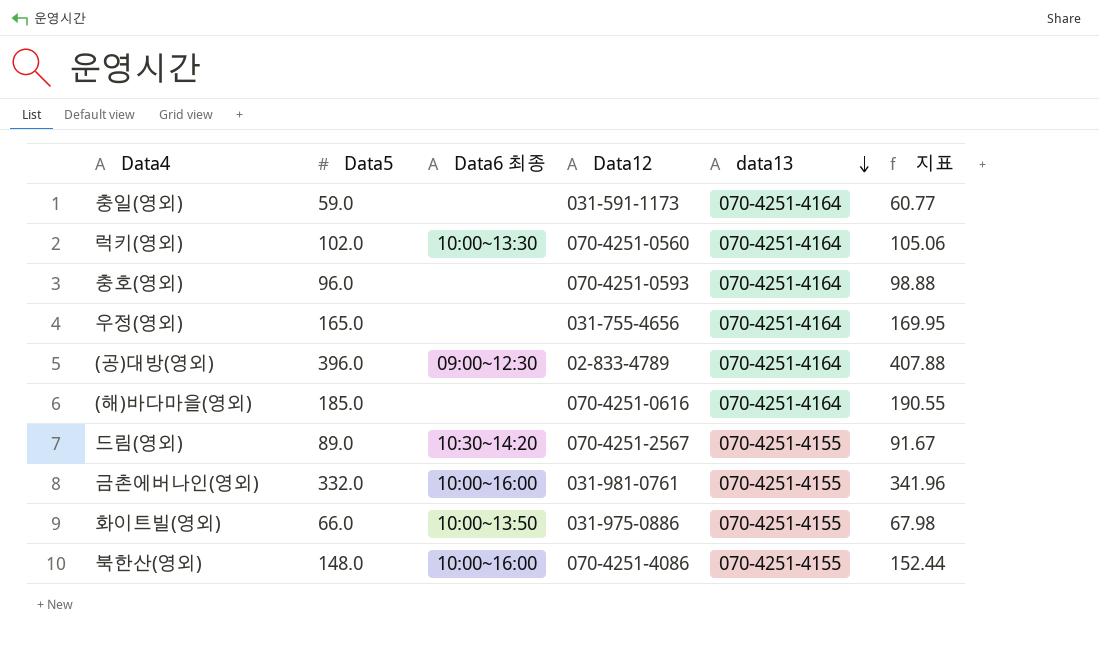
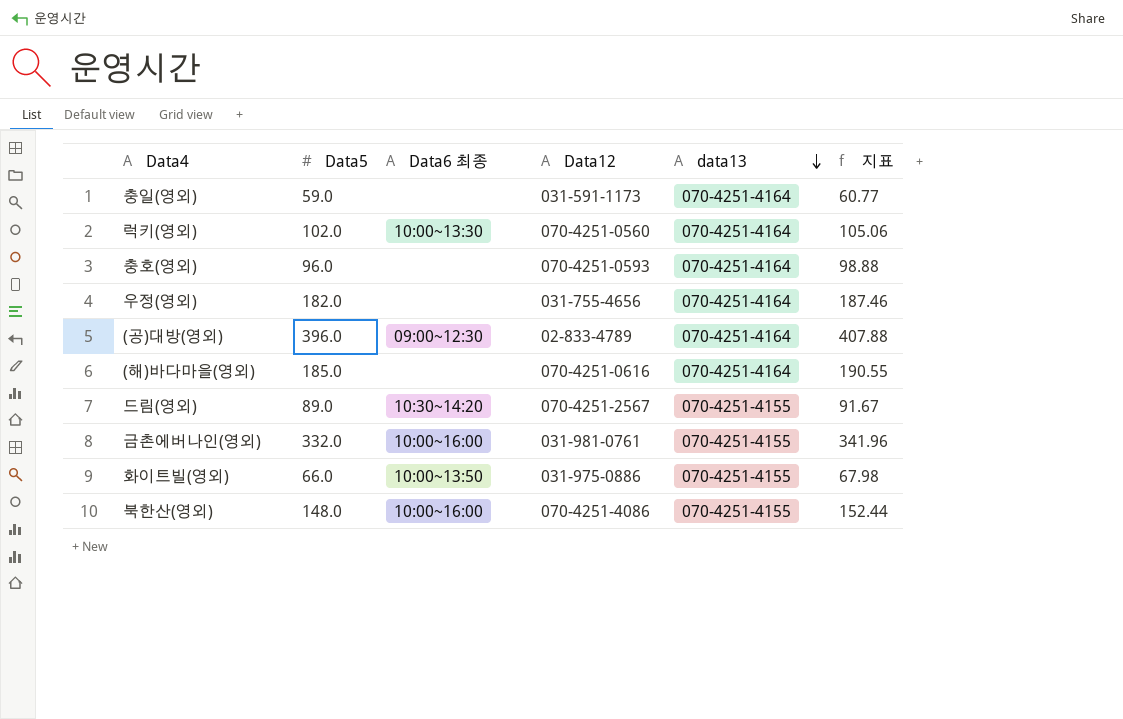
우정(영외) | Data5: 165.0 -> 182.0
우정(영외) | 지표: 169.95 -> 187.46

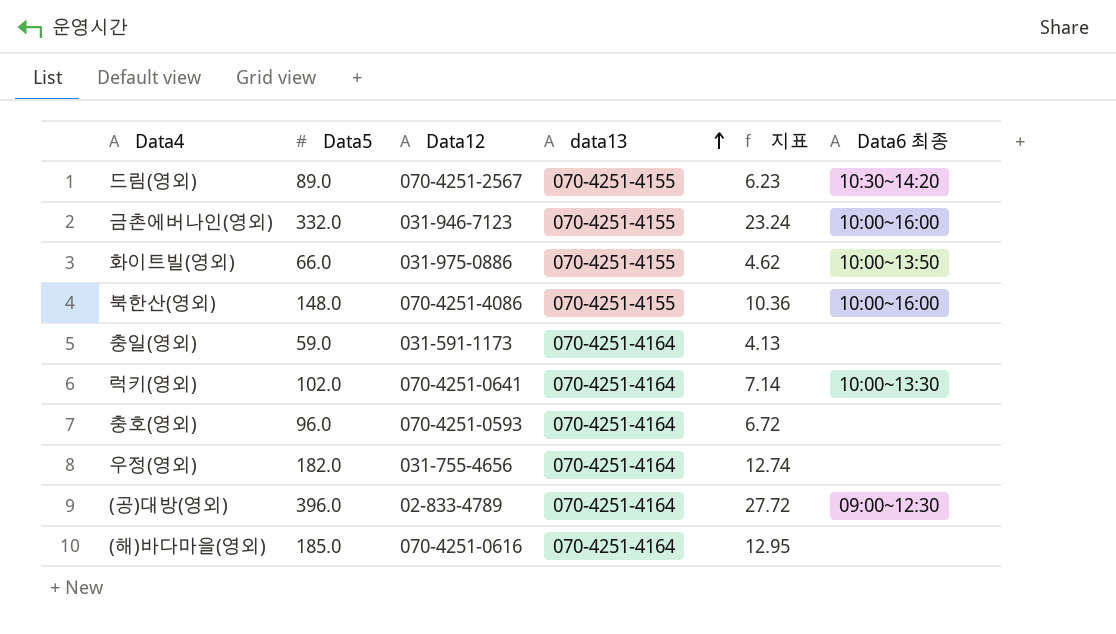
row order: data13 descending -> data13 ascending
column 지표 | formula: [Data5] * 1.03 -> [Data5] * 0.07
column Data6 최종 | position: 3 -> 6
금촌에버나인(영외) | Data12: 031-981-0761 -> 031-946-7123
럭키(영외) | Data12: 070-4251-0560 -> 070-4251-0641

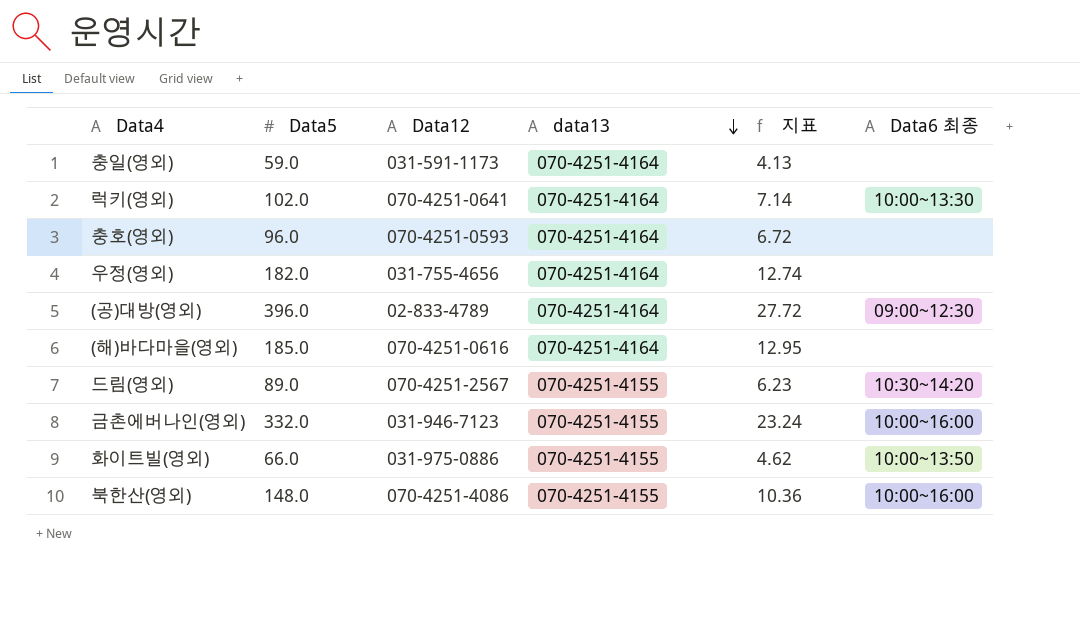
row order: data13 ascending -> data13 descending

